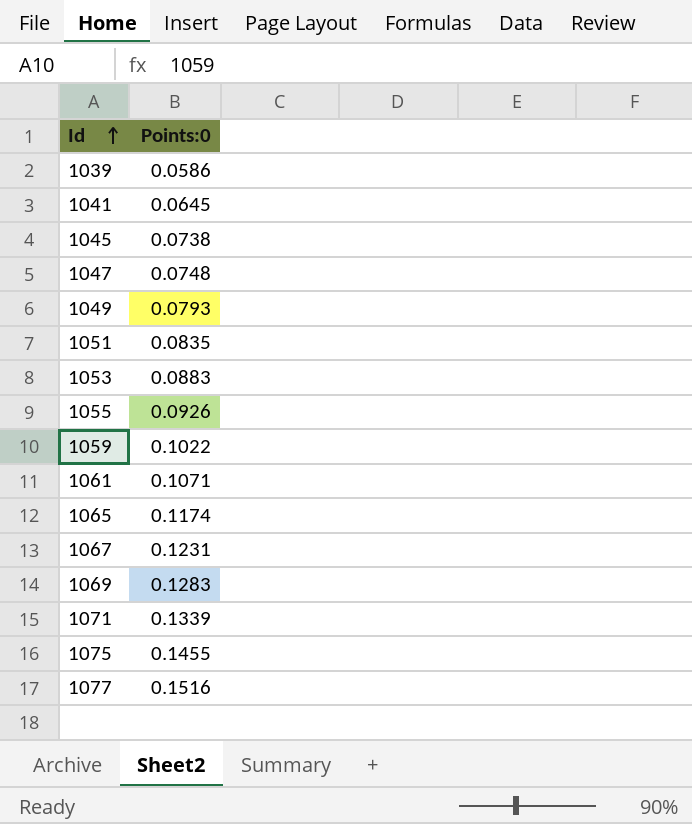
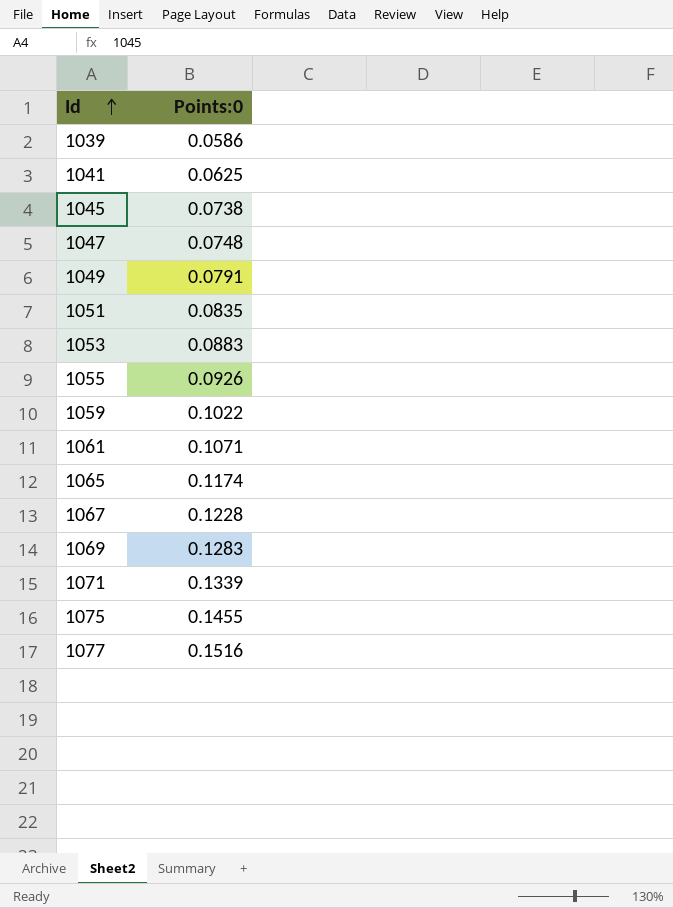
1041 | Points:0: 0.0645 -> 0.0625
1049 | Points:0: 0.0793 -> 0.0791
1067 | Points:0: 0.1231 -> 0.1228

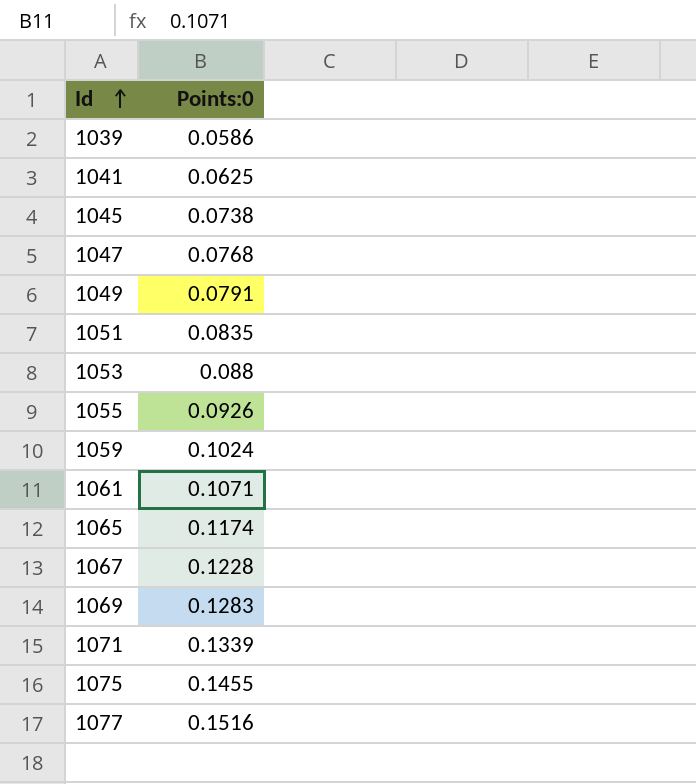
1047 | Points:0: 0.0748 -> 0.0768
1053 | Points:0: 0.0883 -> 0.088
1059 | Points:0: 0.1022 -> 0.1024

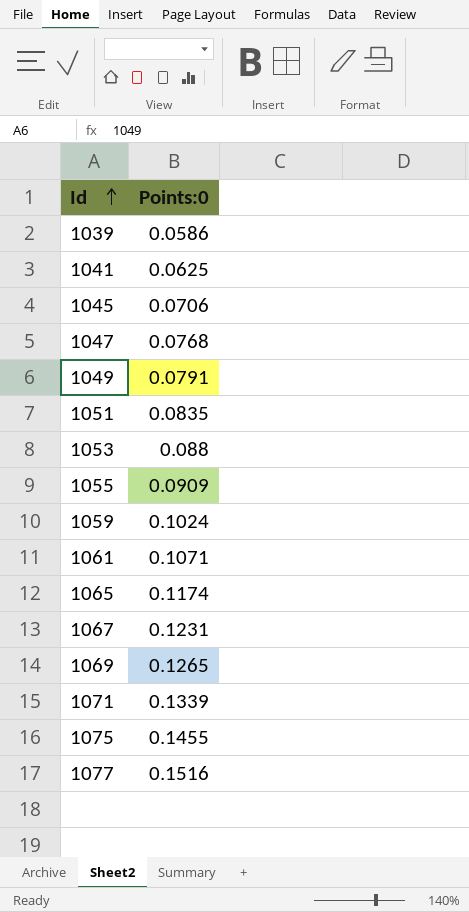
1045 | Points:0: 0.0738 -> 0.0706
1055 | Points:0: 0.0926 -> 0.0909
1067 | Points:0: 0.1228 -> 0.1231
1069 | Points:0: 0.1283 -> 0.1265

